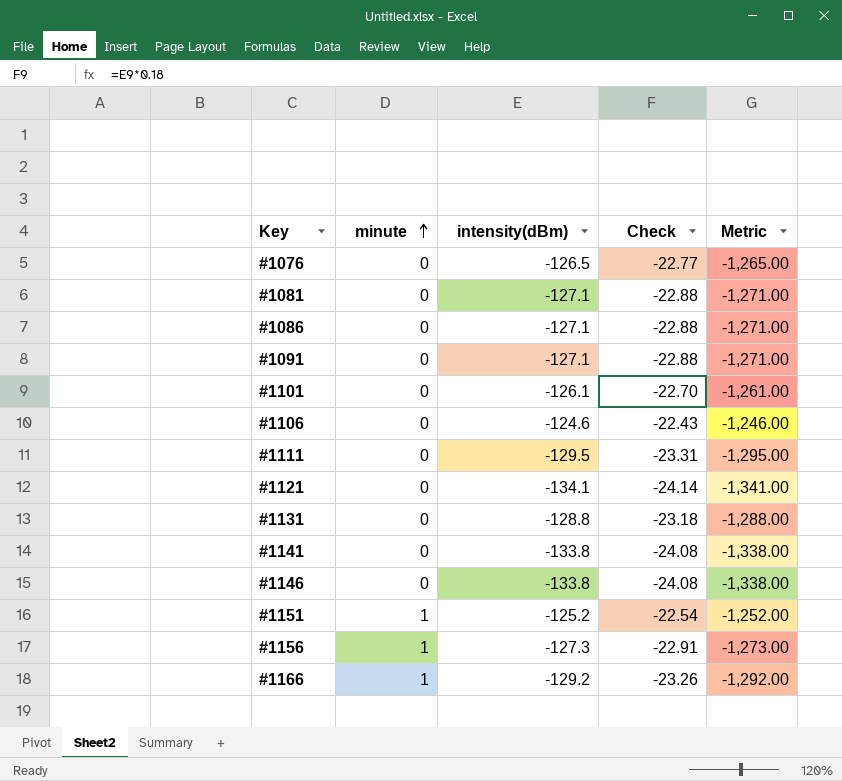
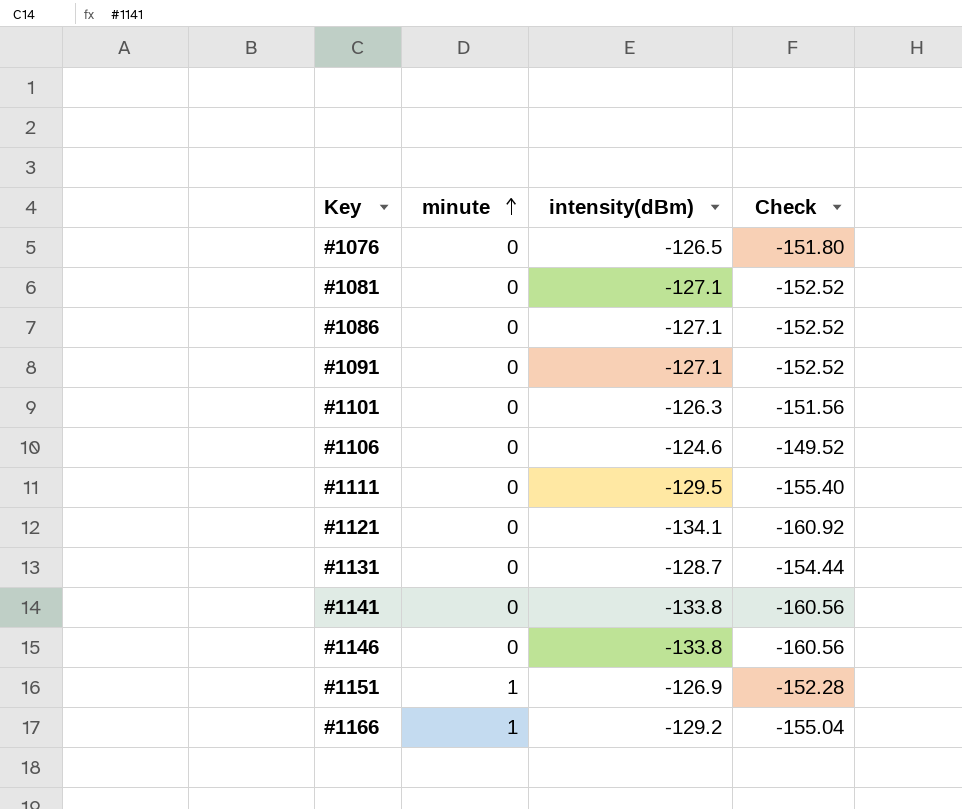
column Metric | formula: [intensity(dBm)] * 10 -> none
column Check | formula: [intensity(dBm)] * 0.18 -> [intensity(dBm)] * 1.2
row #1156: 1 | -127.3 | -22.91 | -1,273.00 -> none
#1101 | intensity(dBm): -126.1 -> -126.3
#1131 | intensity(dBm): -128.8 -> -128.7
#1151 | intensity(dBm): -125.2 -> -126.9

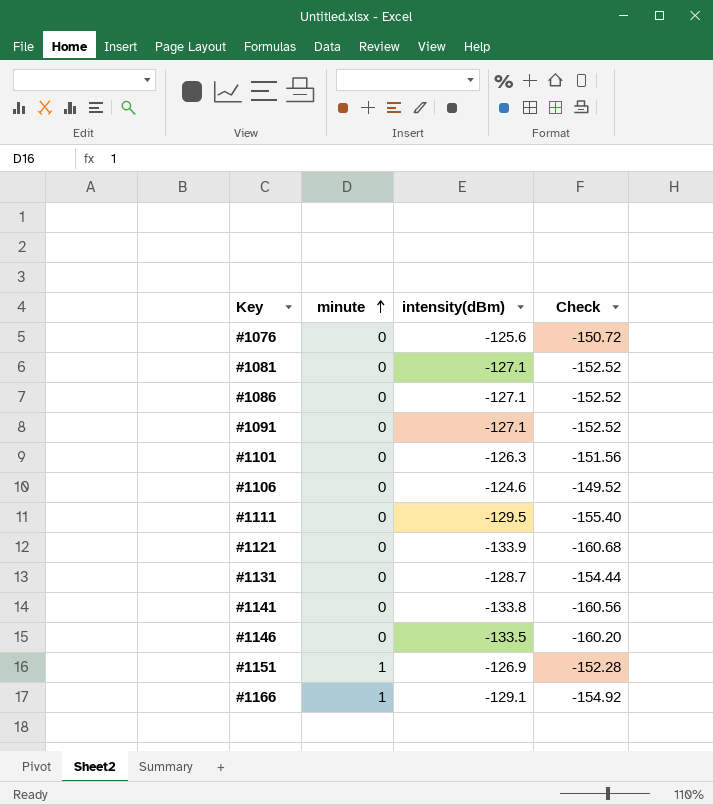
#1076 | intensity(dBm): -126.5 -> -125.6
#1076 | Check: -151.80 -> -150.72
#1121 | intensity(dBm): -134.1 -> -133.9
#1121 | Check: -160.92 -> -160.68
#1146 | intensity(dBm): -133.8 -> -133.5
#1146 | Check: -160.56 -> -160.20
#1166 | intensity(dBm): -129.2 -> -129.1
#1166 | Check: -155.04 -> -154.92

